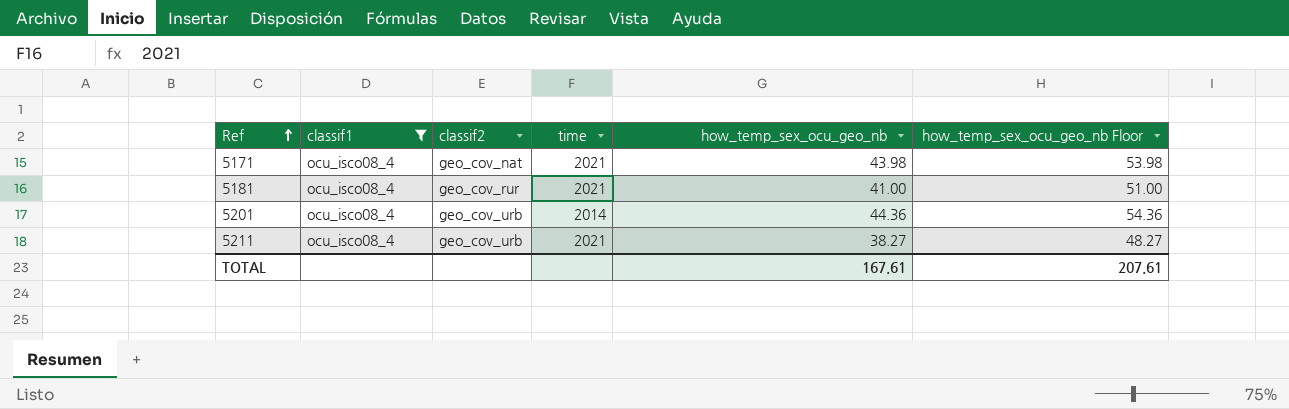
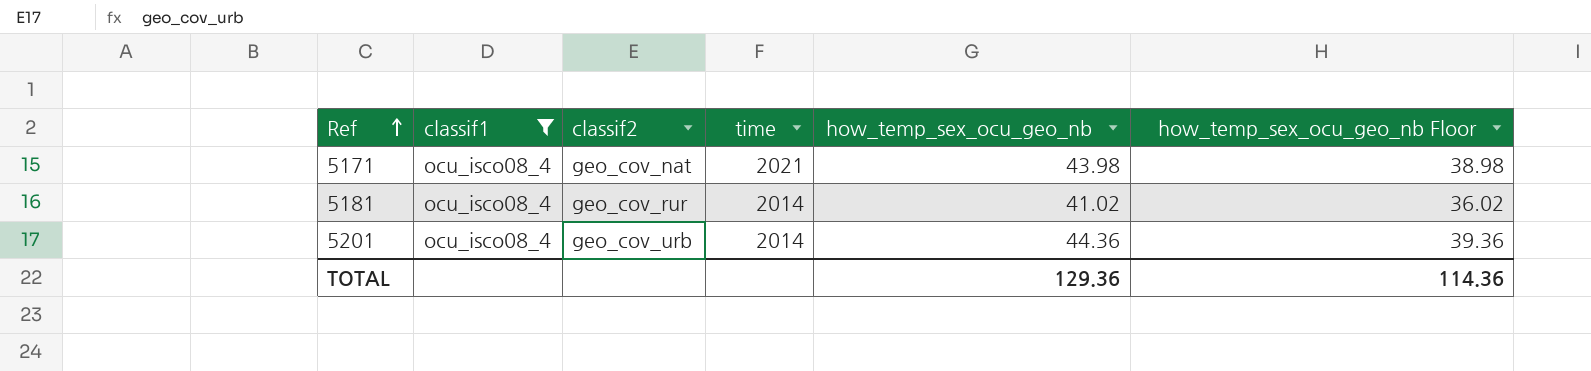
column how_temp_sex_ocu_geo_nb Floor | formula: [how_temp_sex_ocu_geo_nb] + 10 -> [how_temp_sex_ocu_geo_nb] - 5
row 5211: ocu_isco08_4 | geo_cov_urb | 2021 | 38.27 | 48.27 -> none
5181 | time: 2021 -> 2014
5181 | how_temp_sex_ocu_geo_nb: 41.00 -> 41.02
TOTAL | how_temp_sex_ocu_geo_nb: 167.61 -> 129.36
TOTAL | how_temp_sex_ocu_geo_nb Floor: 207.61 -> 114.36

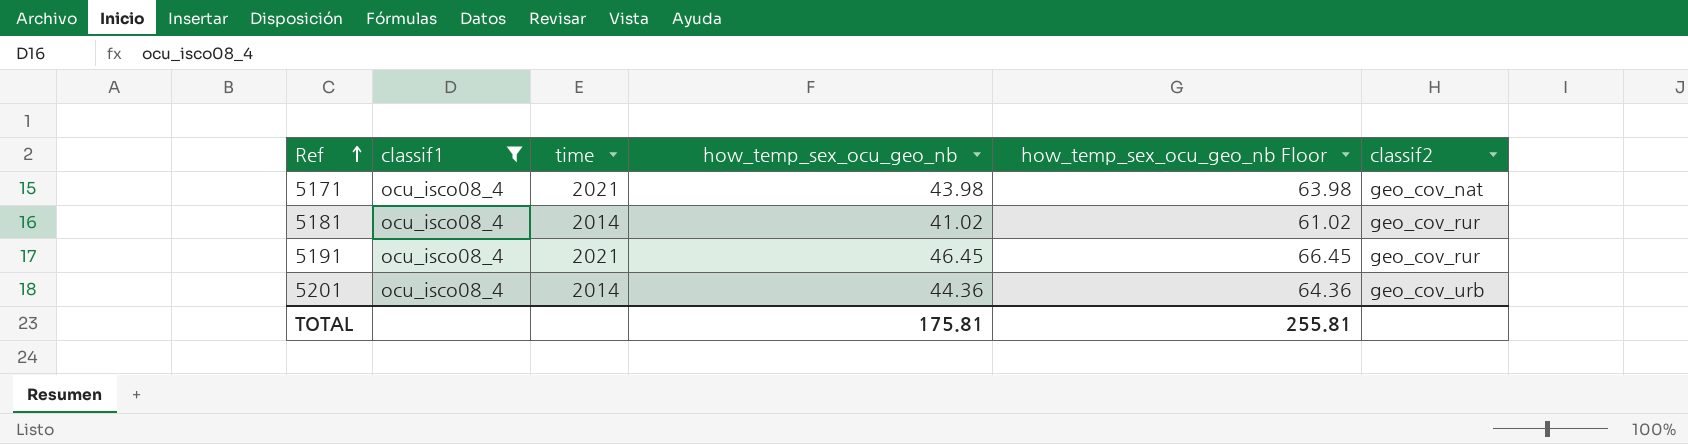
column how_temp_sex_ocu_geo_nb Floor | formula: [how_temp_sex_ocu_geo_nb] - 5 -> [how_temp_sex_ocu_geo_nb] + 20
column classif2 | position: 3 -> 6
row 5191: none -> ocu_isco08_4 | 2021 | 46.45 | 66.45 | geo_cov_rur
TOTAL | how_temp_sex_ocu_geo_nb: 129.36 -> 175.81
TOTAL | how_temp_sex_ocu_geo_nb Floor: 114.36 -> 255.81

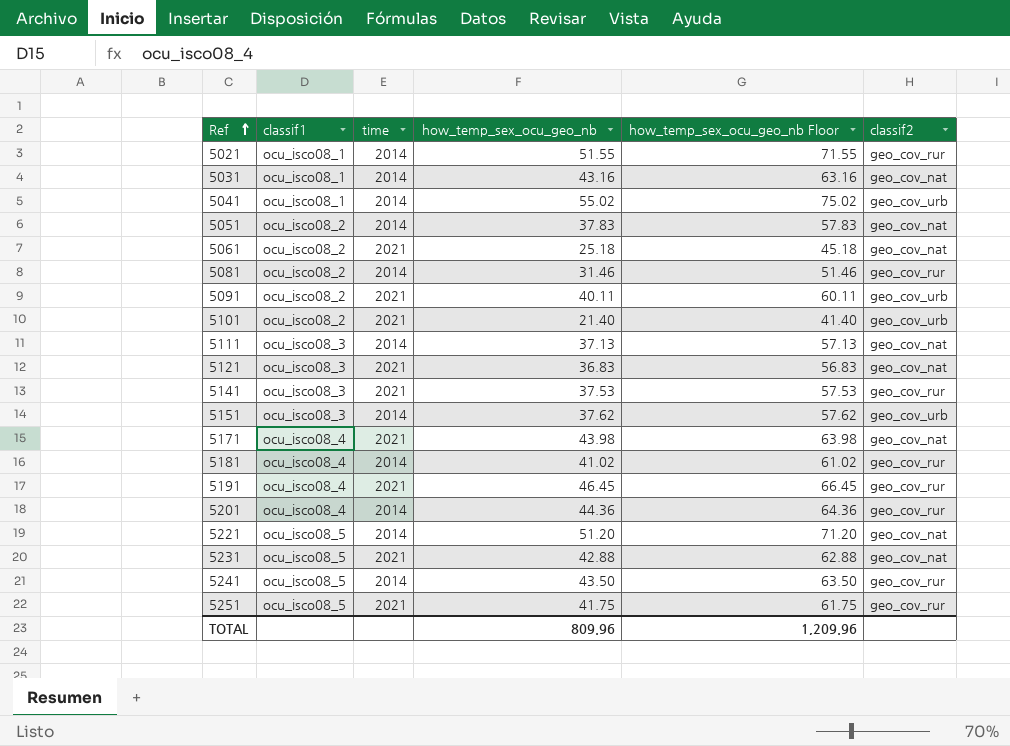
filter: classif1 = ocu_isco08_4 -> none
5201 | classif2: geo_cov_urb -> geo_cov_rur
TOTAL | how_temp_sex_ocu_geo_nb: 175.81 -> 809.96
TOTAL | how_temp_sex_ocu_geo_nb Floor: 255.81 -> 1,209.96

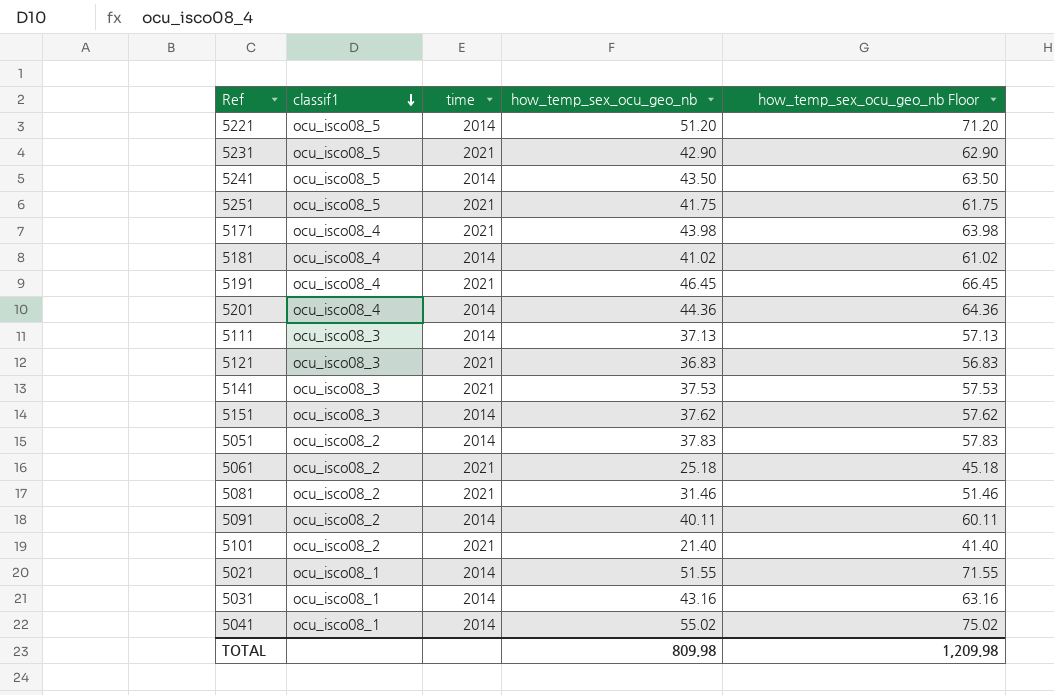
row order: Ref ascending -> classif1 descending
column classif2 | position: 6 -> none
5231 | how_temp_sex_ocu_geo_nb: 42.88 -> 42.90
5231 | how_temp_sex_ocu_geo_nb Floor: 62.88 -> 62.90
5081 | time: 2014 -> 2021
5091 | time: 2021 -> 2014
TOTAL | how_temp_sex_ocu_geo_nb: 809.96 -> 809.98
TOTAL | how_temp_sex_ocu_geo_nb Floor: 1,209.96 -> 1,209.98

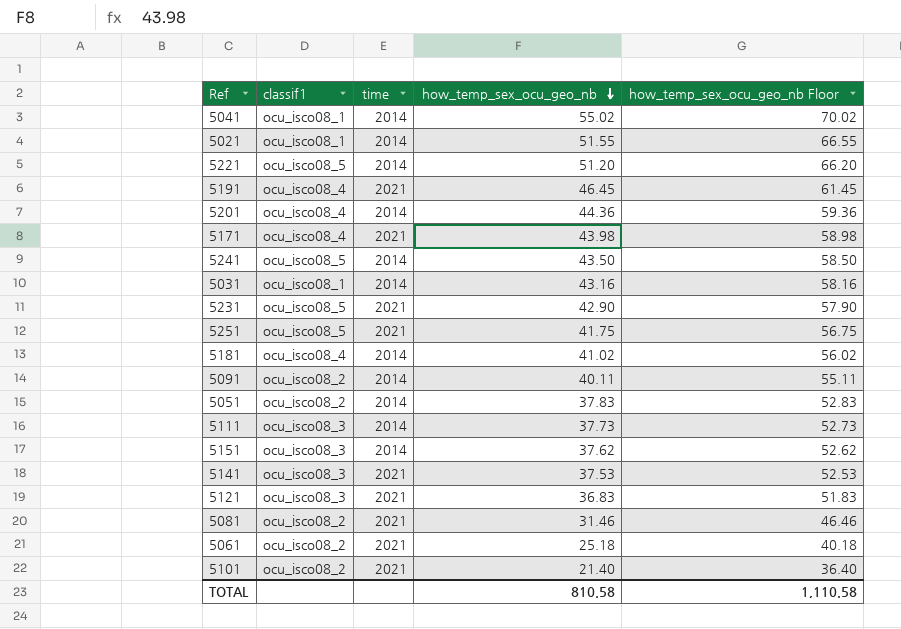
row order: classif1 descending -> how_temp_sex_ocu_geo_nb descending
column how_temp_sex_ocu_geo_nb Floor | formula: [how_temp_sex_ocu_geo_nb] + 20 -> [how_temp_sex_ocu_geo_nb] + 15
5111 | how_temp_sex_ocu_geo_nb: 37.13 -> 37.73
TOTAL | how_temp_sex_ocu_geo_nb: 809.98 -> 810.58
TOTAL | how_temp_sex_ocu_geo_nb Floor: 1,209.98 -> 1,110.58

